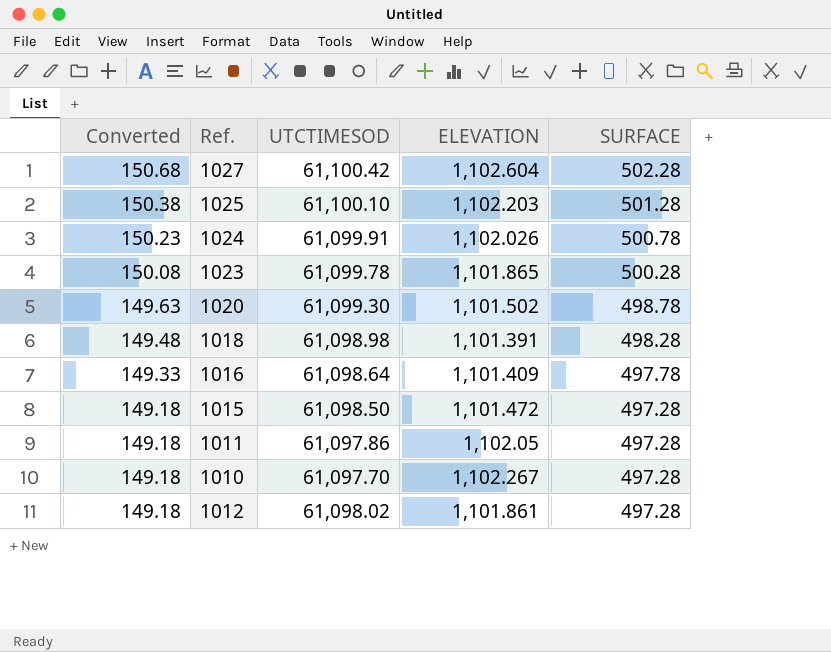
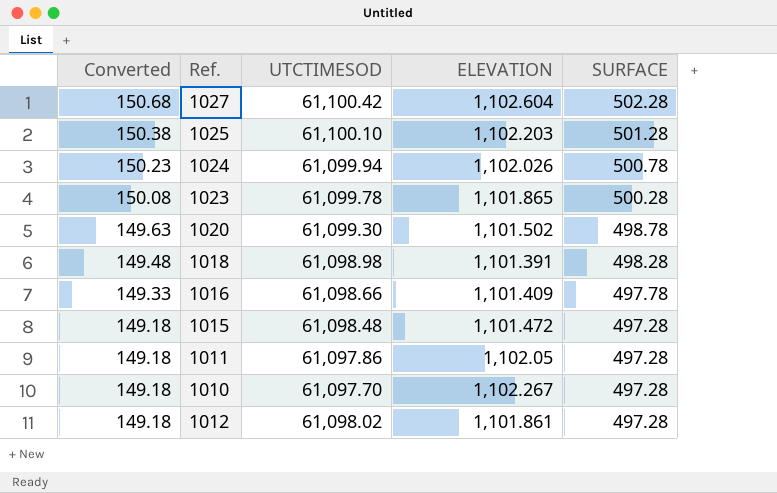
1024 | UTCTIMESOD: 61,099.91 -> 61,099.94
1016 | UTCTIMESOD: 61,098.64 -> 61,098.66
1015 | UTCTIMESOD: 61,098.50 -> 61,098.48

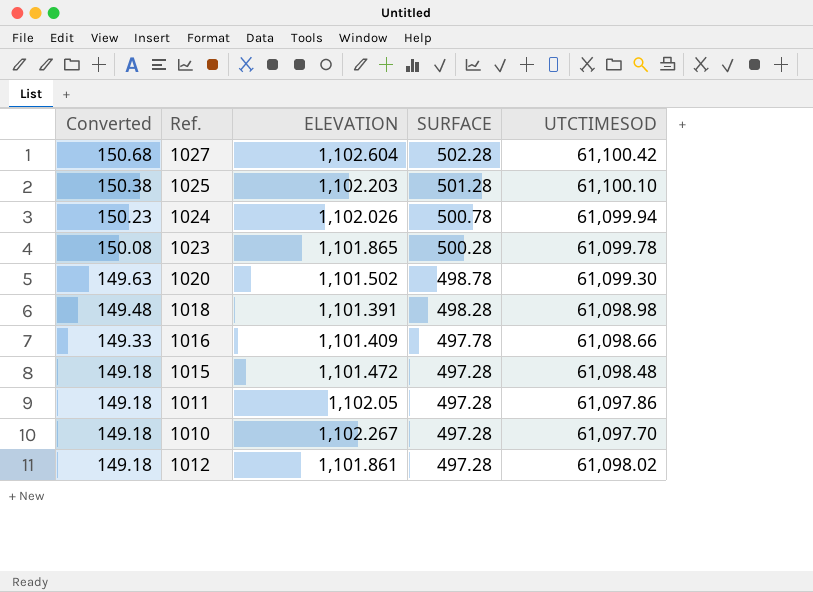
column UTCTIMESOD | position: 3 -> 5

